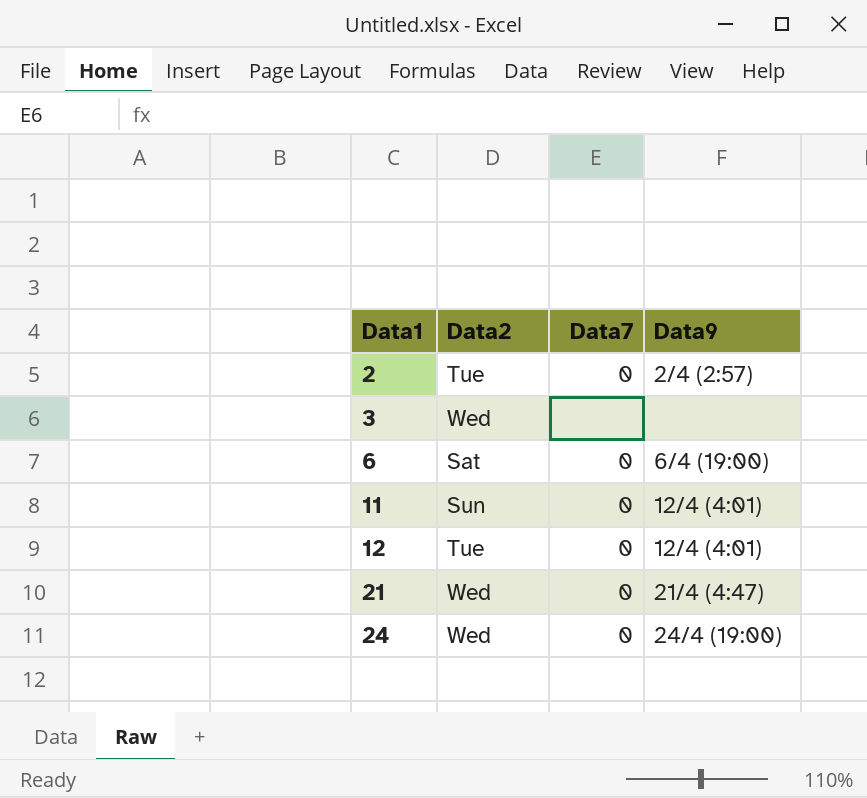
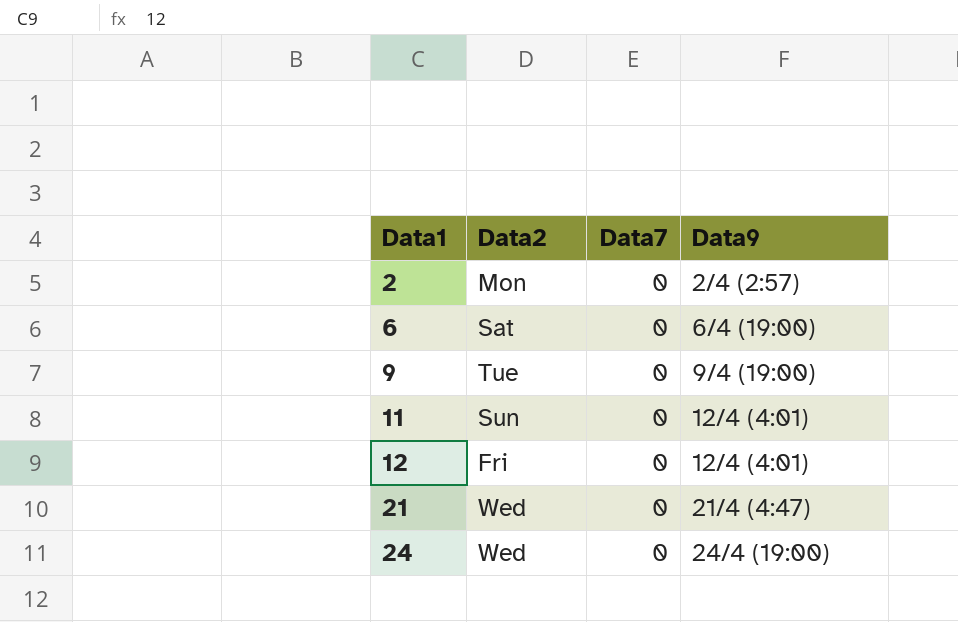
row 3: Wed | none | none -> none
2 | Data2: Tue -> Mon
row 9: none -> Tue | 0 | 9/4 (19:00)
12 | Data2: Tue -> Fri

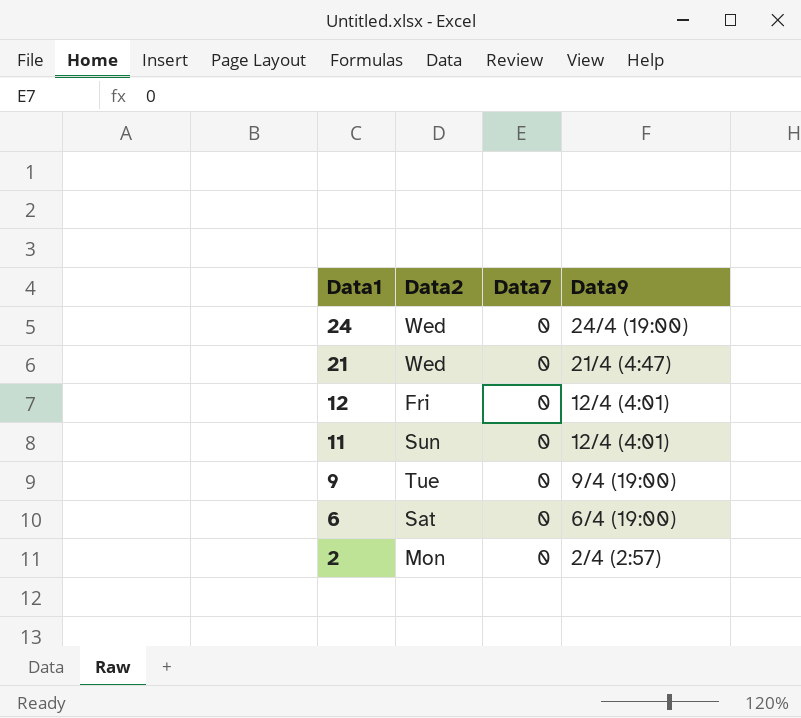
row order: Data1 ascending -> Data1 descending

